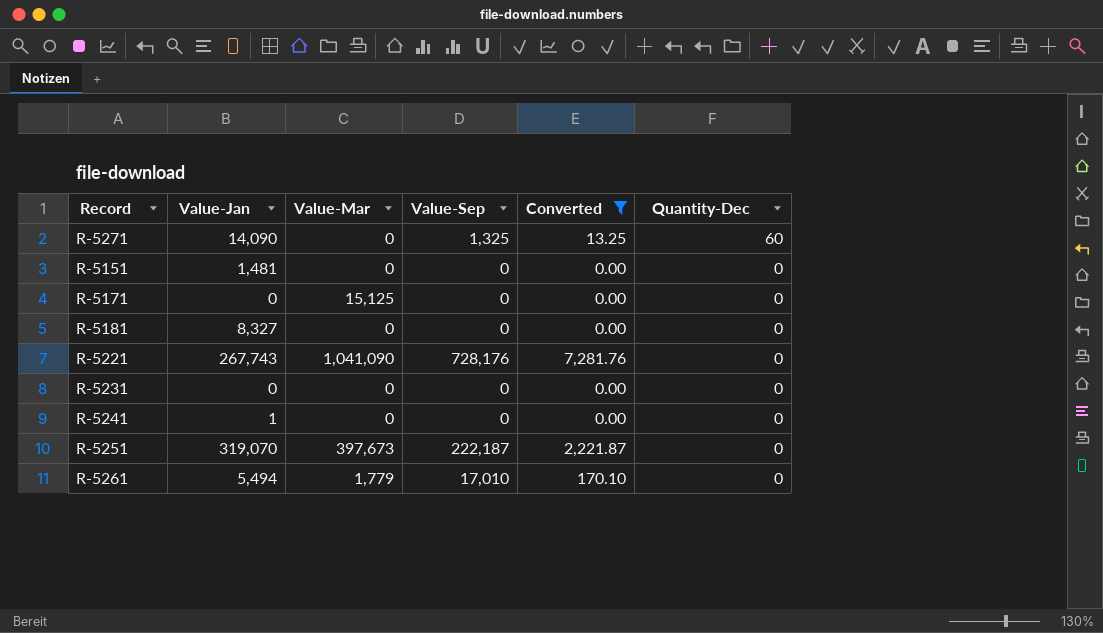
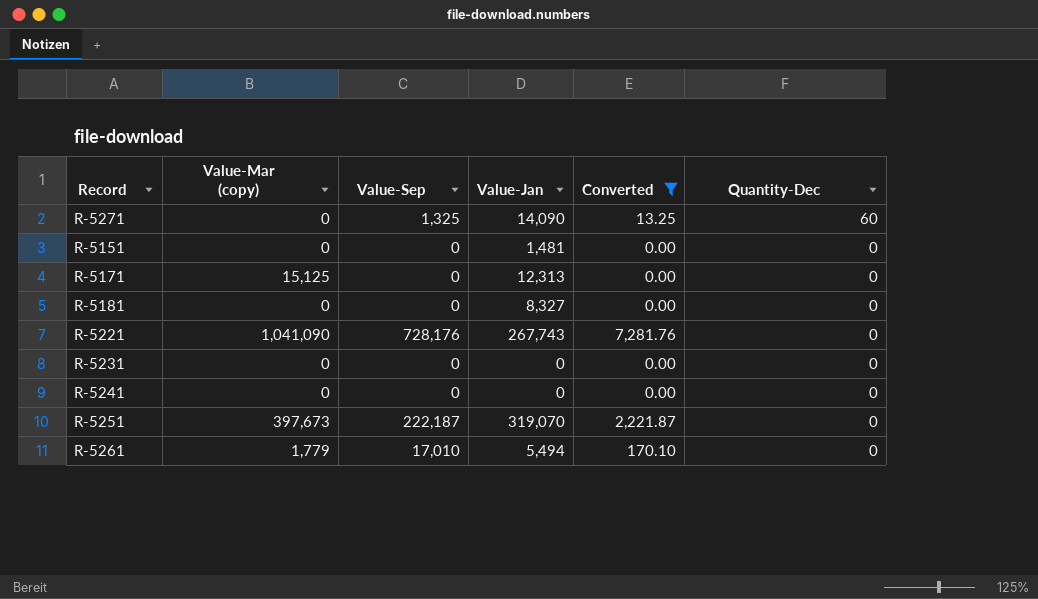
column name: Value-Mar -> Value-Mar (copy)
column Value-Jan | position: 2 -> 4
R-5171 | Value-Jan: 0 -> 12,313
R-5241 | Value-Jan: 1 -> 0

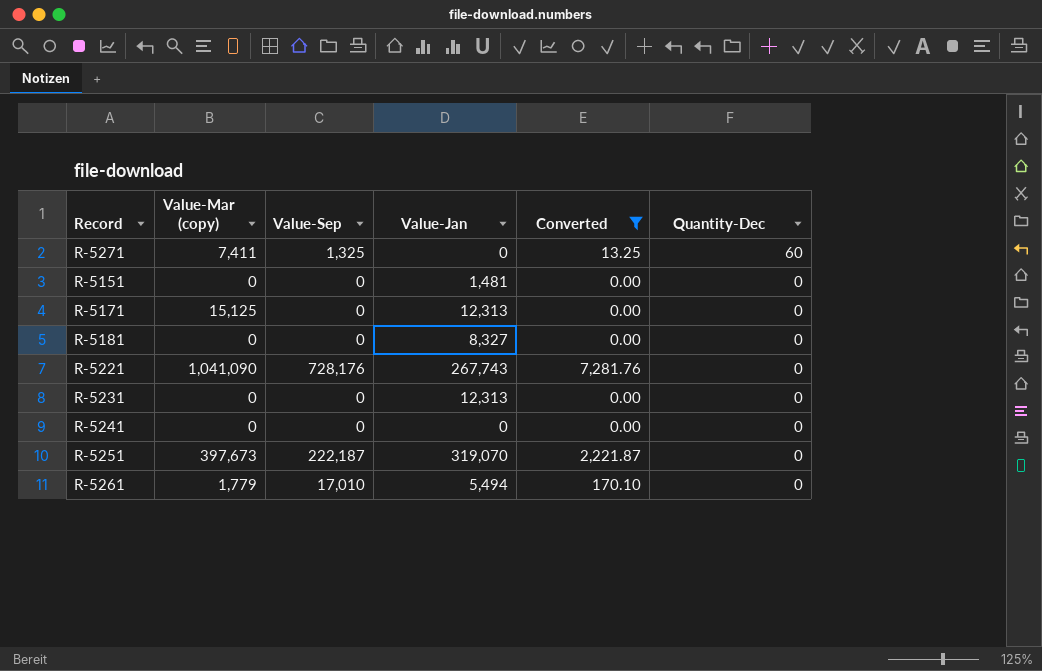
R-5271 | Value-Mar (copy): 0 -> 7,411
R-5271 | Value-Jan: 14,090 -> 0
R-5231 | Value-Jan: 0 -> 12,313

